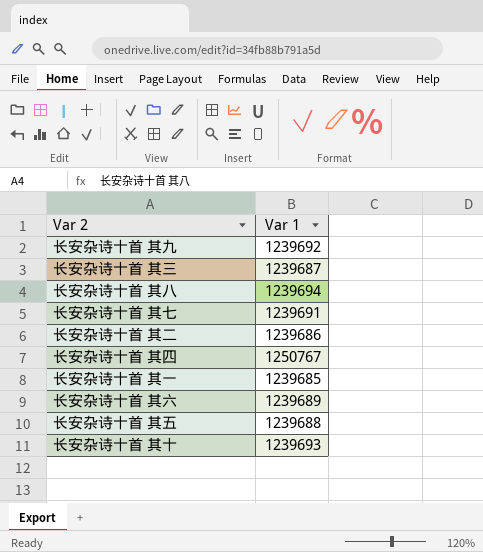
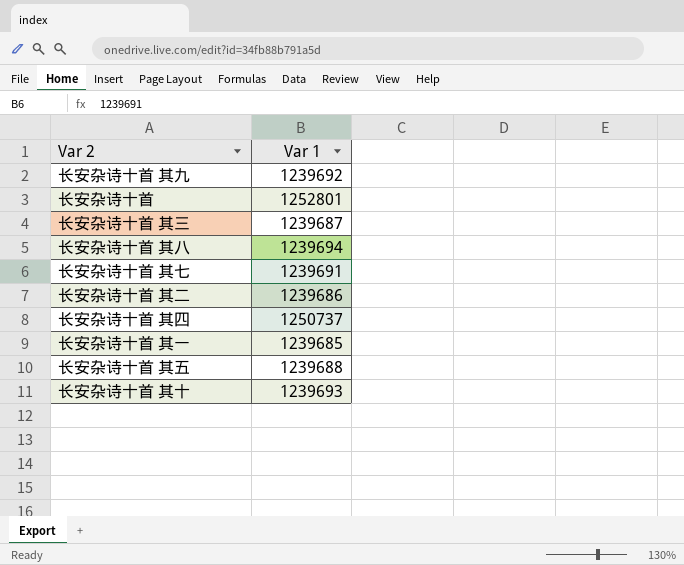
row 长安杂诗十首 其六: 1239689 -> none
row 长安杂诗十首: none -> 1252801
长安杂诗十首 其四 | Var 1: 1250767 -> 1250737

